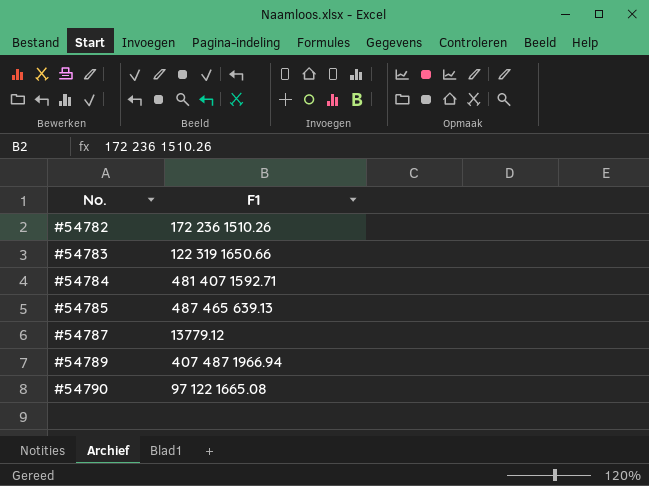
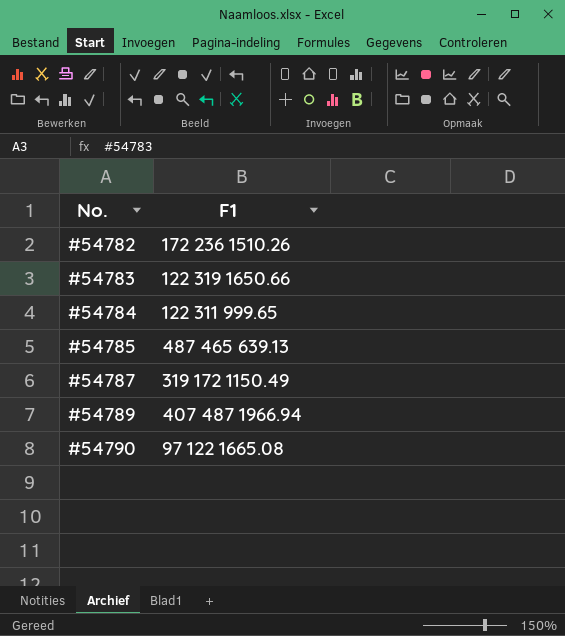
#54784 | F1: 481 407 1592.71 -> 122 311 999.65
#54787 | F1: 13779.12 -> 319 172 1150.49

